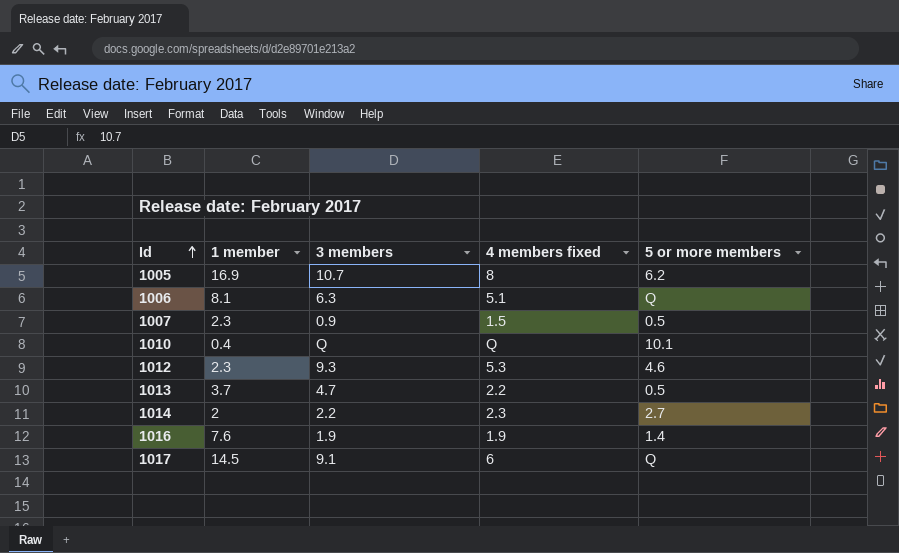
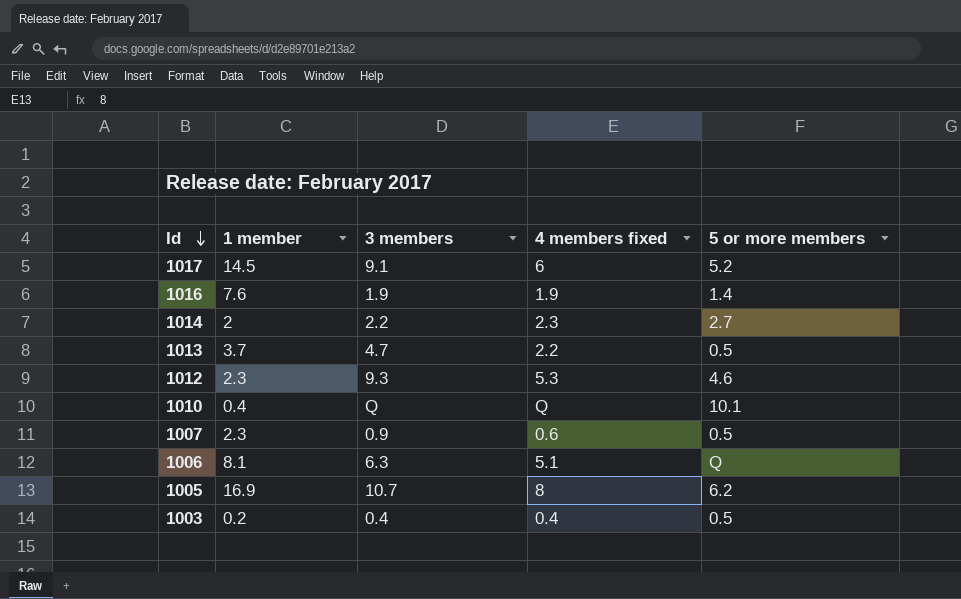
row order: Id ascending -> Id descending
1017 | 5 or more members: Q -> 5.2
1007 | 4 members fixed: 1.5 -> 0.6
row 1003: none -> 0.2 | 0.4 | 0.4 | 0.5

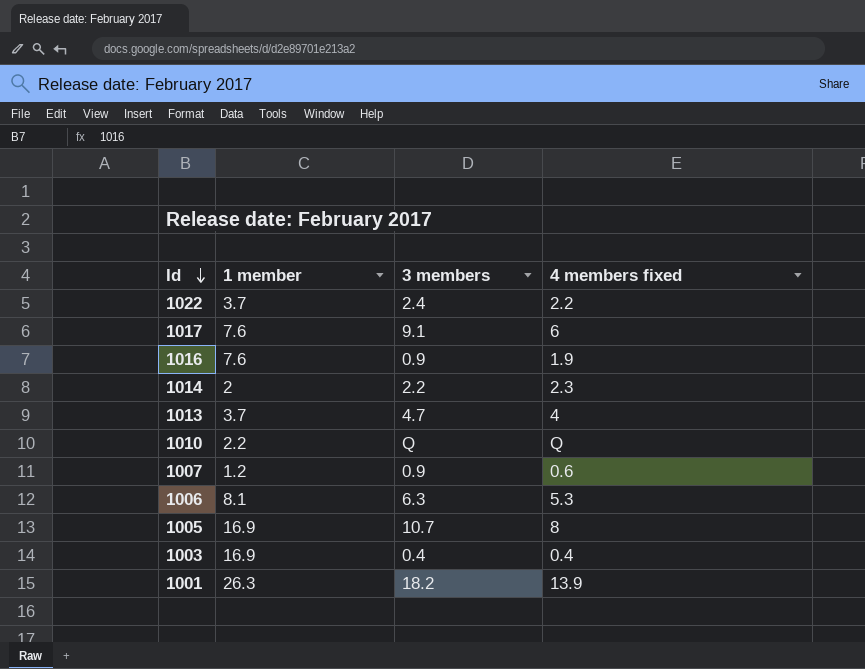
column 5 or more members | position: 5 -> none
row 1012: 2.3 | 9.3 | 5.3 | 4.6 -> none
row 1022: none -> 3.7 | 2.4 | 2.2
1017 | 1 member: 14.5 -> 7.6
1016 | 3 members: 1.9 -> 0.9
1013 | 4 members fixed: 2.2 -> 4
1010 | 1 member: 0.4 -> 2.2
1007 | 1 member: 2.3 -> 1.2
1006 | 4 members fixed: 5.1 -> 5.3
1003 | 1 member: 0.2 -> 16.9
row 1001: none -> 26.3 | 18.2 | 13.9

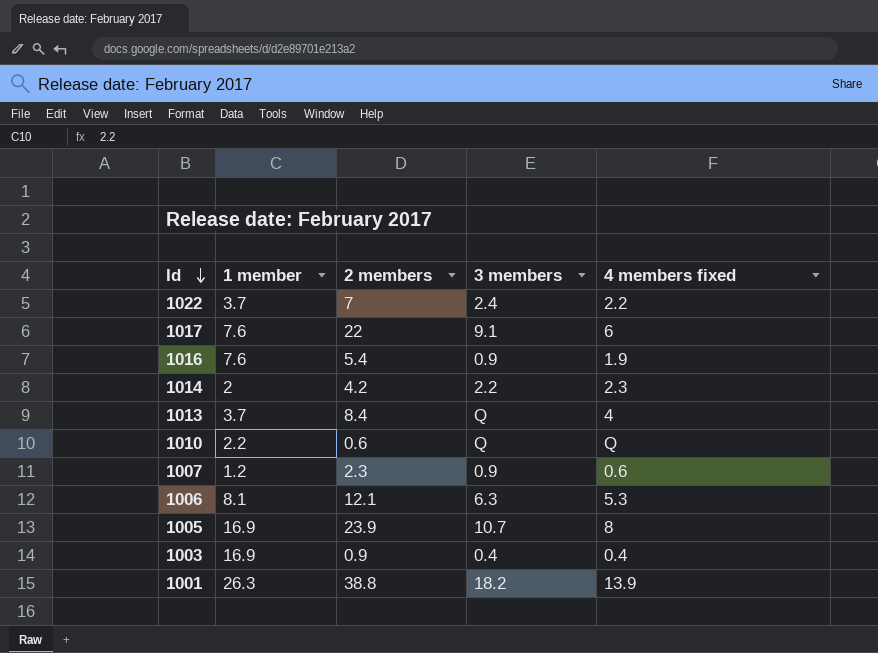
column 2 members | position: none -> 3
1013 | 3 members: 4.7 -> Q

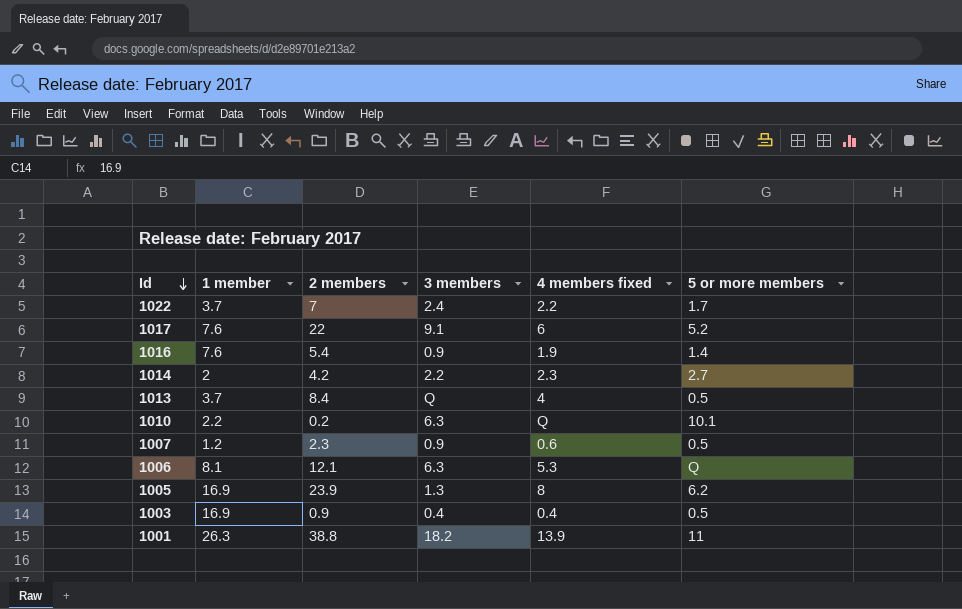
column 5 or more members | position: none -> 6
1010 | 2 members: 0.6 -> 0.2
1010 | 3 members: Q -> 6.3
1005 | 3 members: 10.7 -> 1.3

